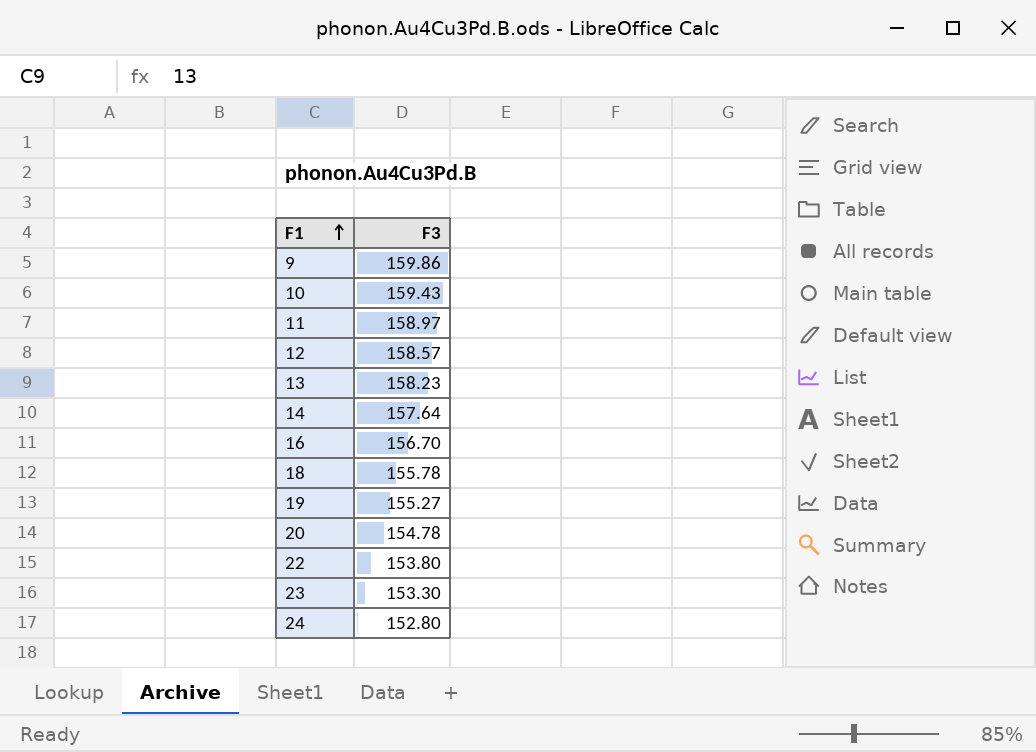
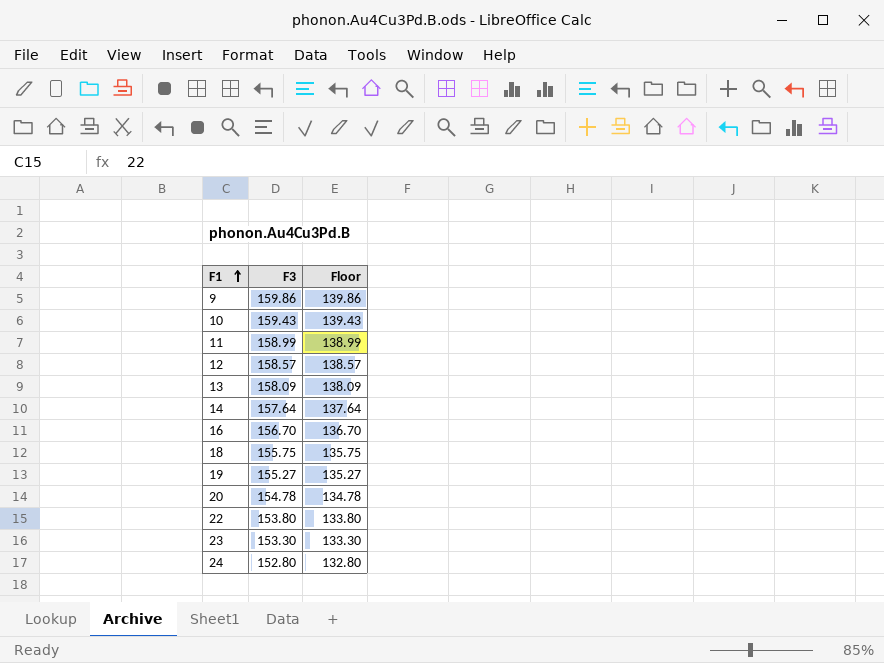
column Floor | formula: none -> [F3] - 20
11 | F3: 158.97 -> 158.99
13 | F3: 158.23 -> 158.09
18 | F3: 155.78 -> 155.75

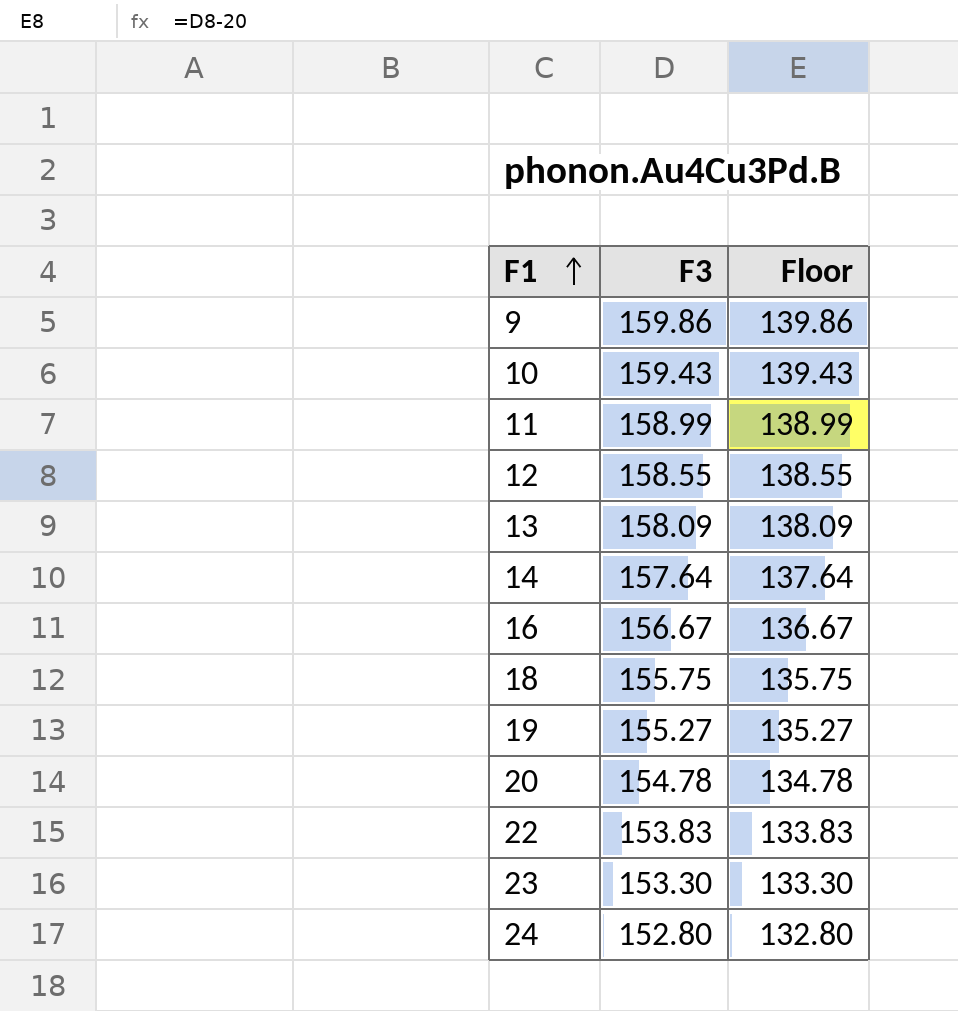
12 | F3: 158.57 -> 158.55
12 | Floor: 138.57 -> 138.55
16 | F3: 156.70 -> 156.67
16 | Floor: 136.70 -> 136.67
22 | F3: 153.80 -> 153.83
22 | Floor: 133.80 -> 133.83

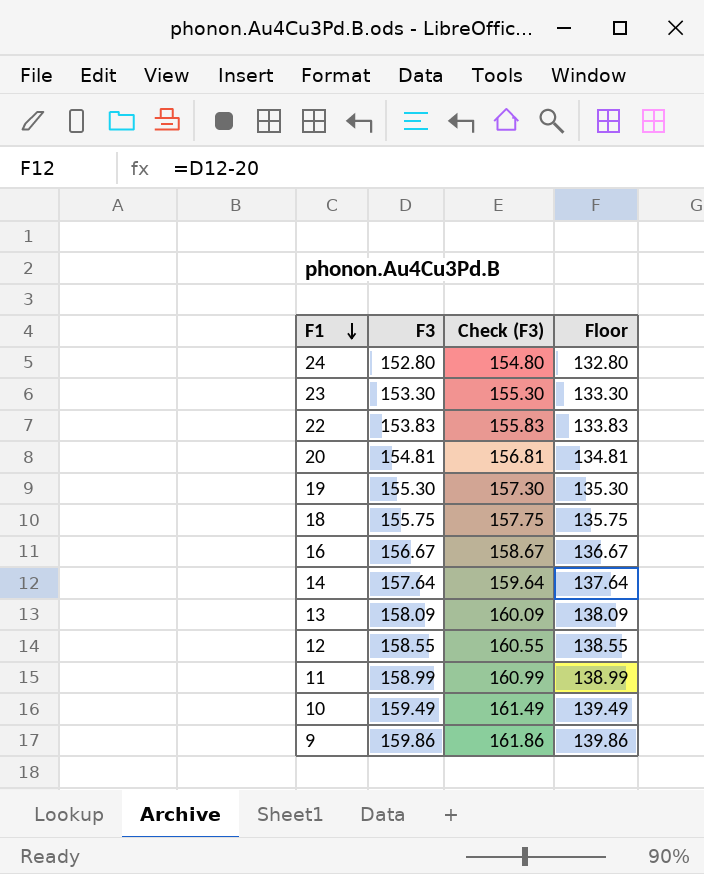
row order: F1 ascending -> F1 descending
column Check (F3) | formula: none -> [F3] + 2
20 | F3: 154.78 -> 154.81
20 | Floor: 134.78 -> 134.81
19 | F3: 155.27 -> 155.30
19 | Floor: 135.27 -> 135.30
10 | F3: 159.43 -> 159.49
10 | Floor: 139.43 -> 139.49

